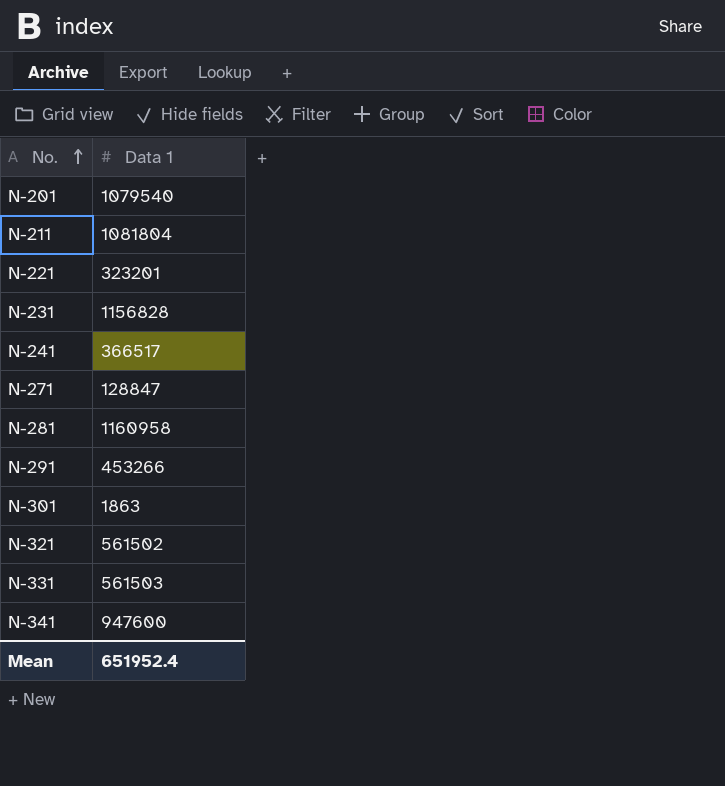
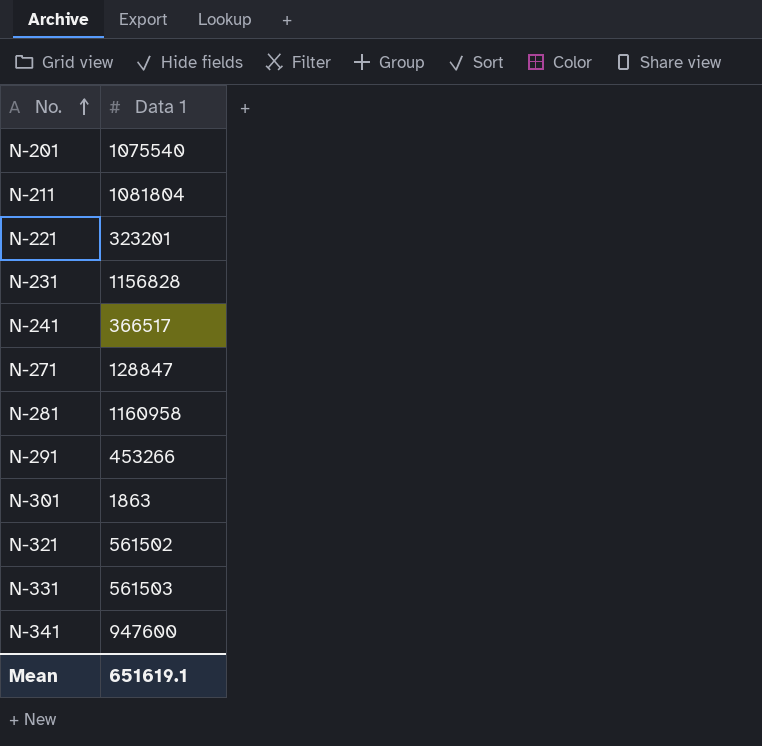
N-201 | Data 1: 1079540 -> 1075540
Mean | Data 1: 651952.4 -> 651619.1

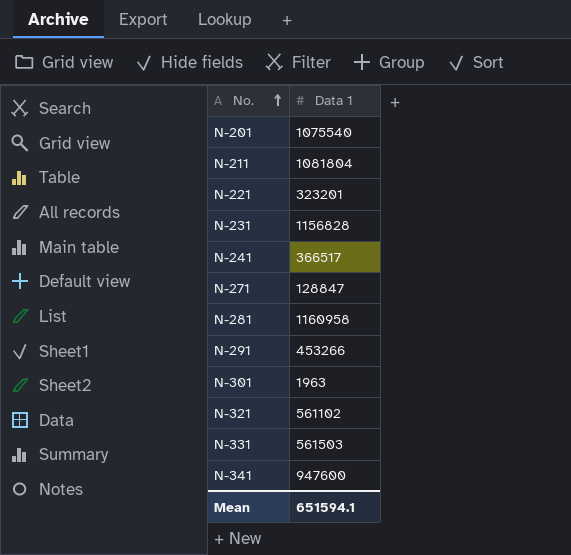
N-301 | Data 1: 1863 -> 1963
N-321 | Data 1: 561502 -> 561102
Mean | Data 1: 651619.1 -> 651594.1

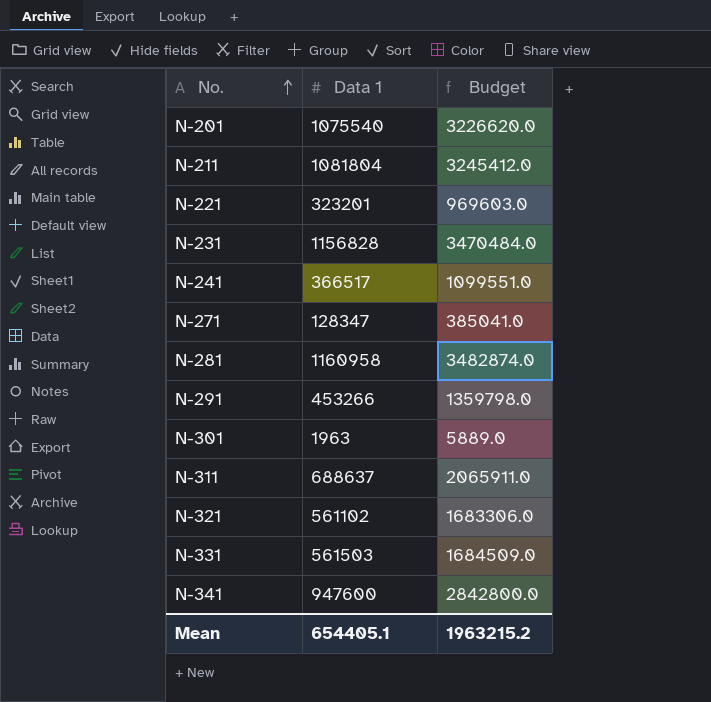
column Budget | formula: none -> [Data 1] * 3
N-271 | Data 1: 128847 -> 128347
row N-311: none -> 688637 | 2065911.0
Mean | Data 1: 651594.1 -> 654405.1

